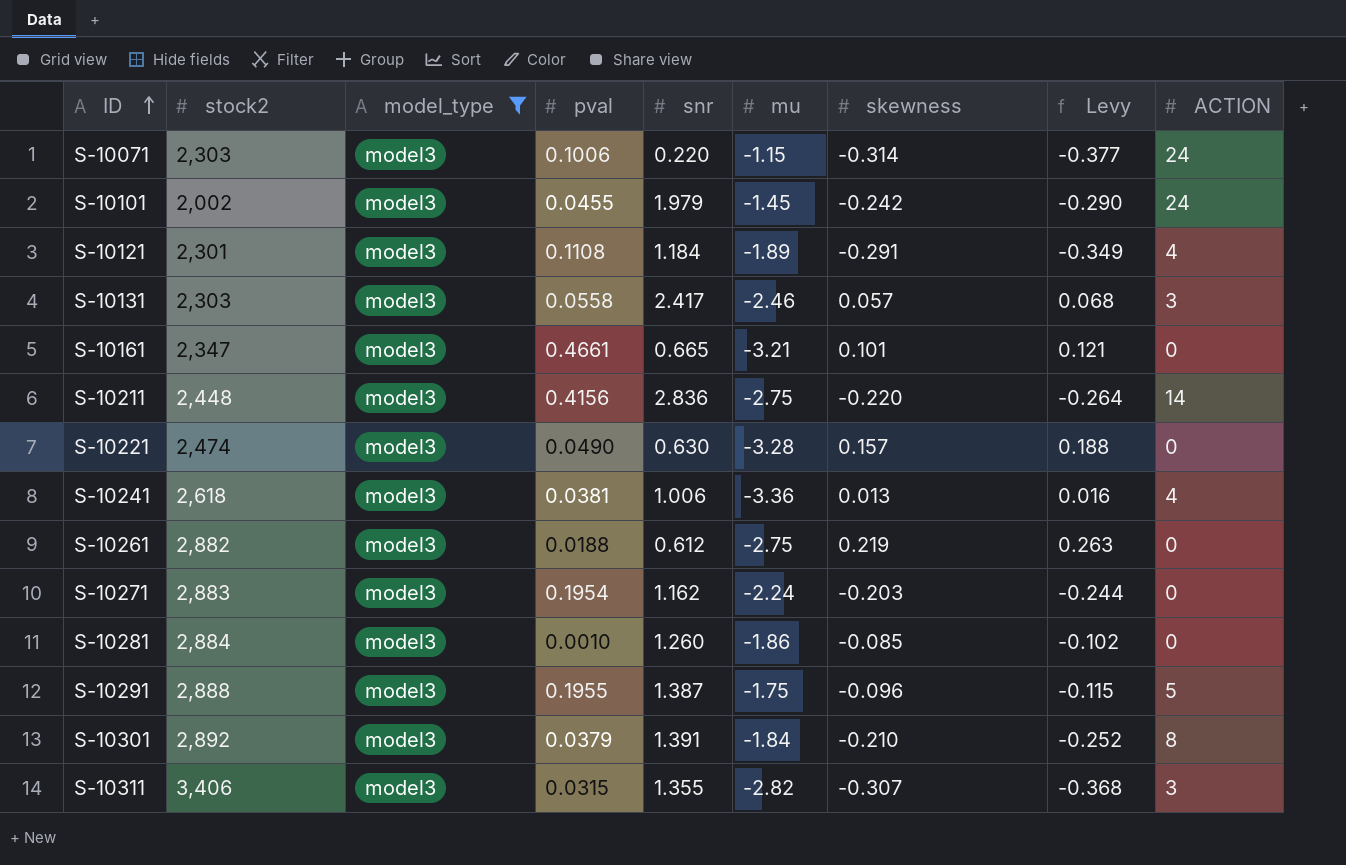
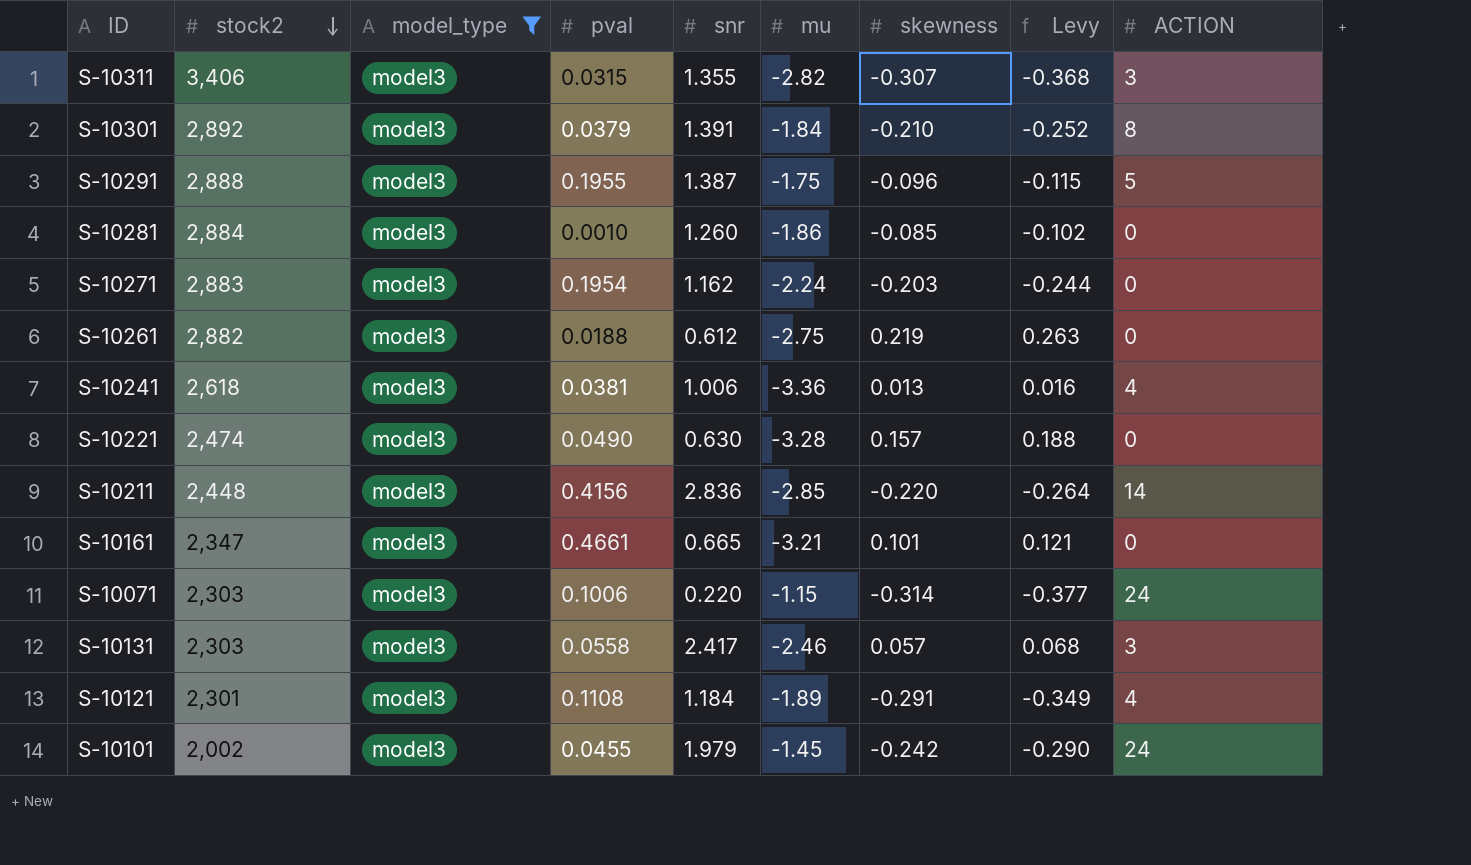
row order: ID ascending -> stock2 descending
S-10211 | mu: -2.75 -> -2.85

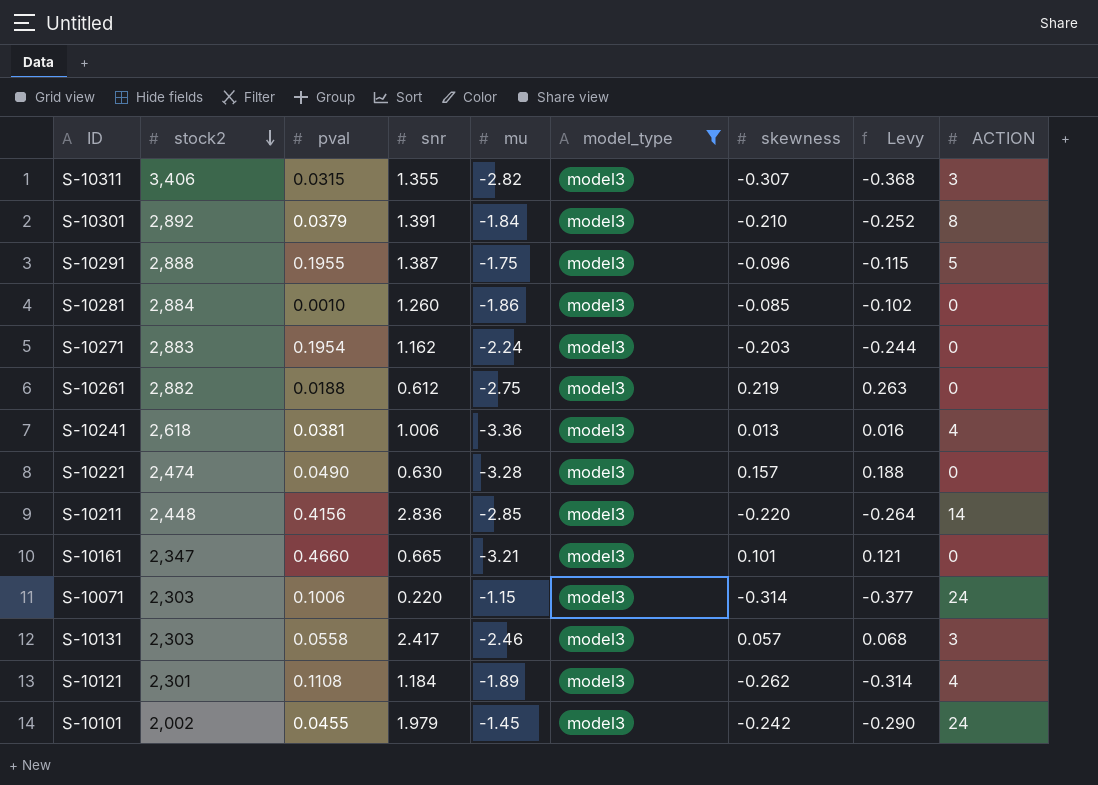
column model_type | position: 3 -> 6
S-10161 | pval: 0.4661 -> 0.4660
S-10121 | skewness: -0.291 -> -0.262
S-10121 | Levy: -0.349 -> -0.314

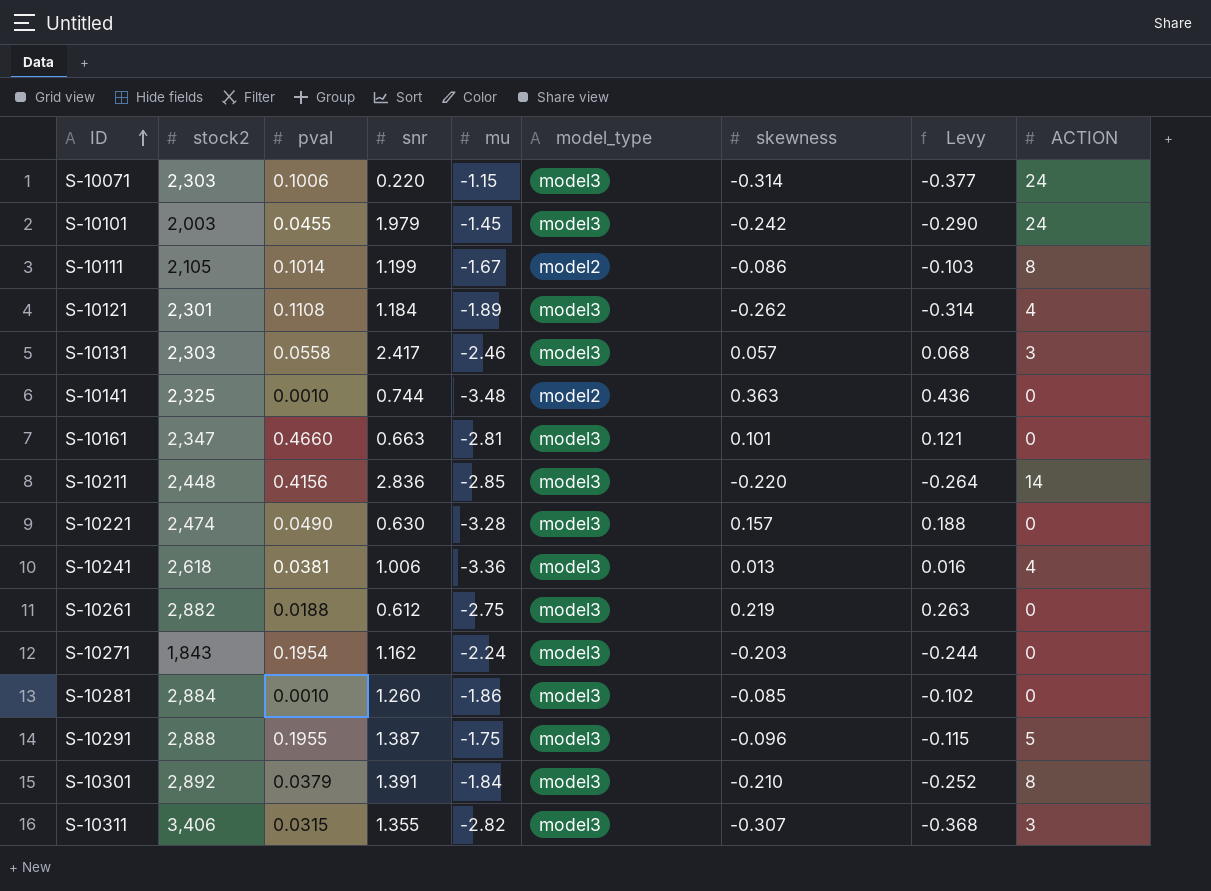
filter: model_type = model3 -> none
row order: stock2 descending -> ID ascending
S-10101 | stock2: 2,002 -> 2,003
S-10161 | snr: 0.665 -> 0.663
S-10161 | mu: -3.21 -> -2.81
S-10271 | stock2: 2,883 -> 1,843

